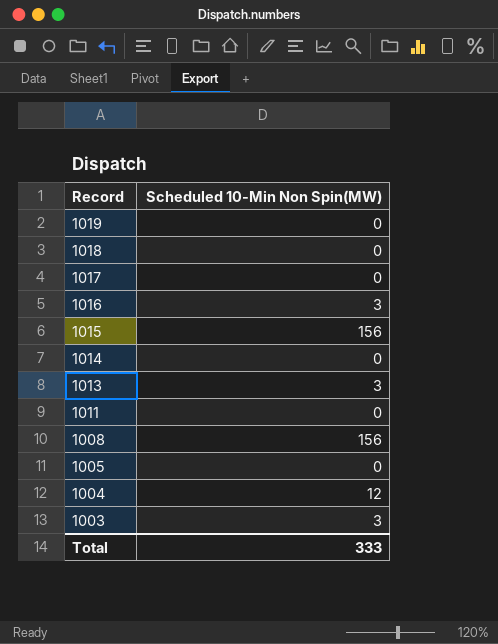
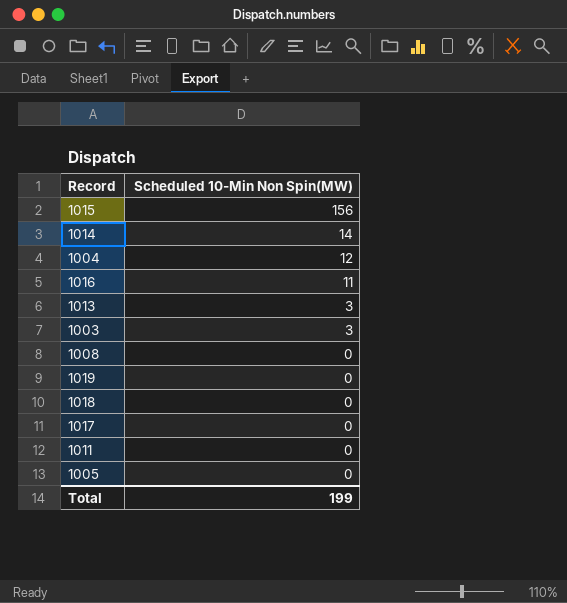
row order: Record descending -> Scheduled 10-Min Non Spin(MW) descending
1014 | Scheduled 10-Min Non Spin(MW): 0 -> 14
1016 | Scheduled 10-Min Non Spin(MW): 3 -> 11
1008 | Scheduled 10-Min Non Spin(MW): 156 -> 0
Total | Scheduled 10-Min Non Spin(MW): 333 -> 199

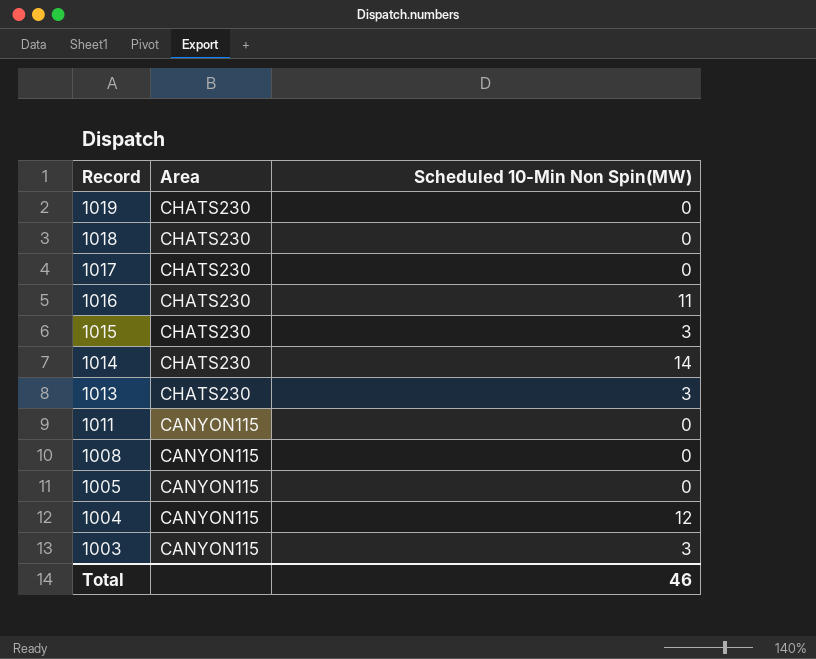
row order: Scheduled 10-Min Non Spin(MW) descending -> Record descending
column Area | position: none -> 2
1015 | Scheduled 10-Min Non Spin(MW): 156 -> 3
Total | Scheduled 10-Min Non Spin(MW): 199 -> 46

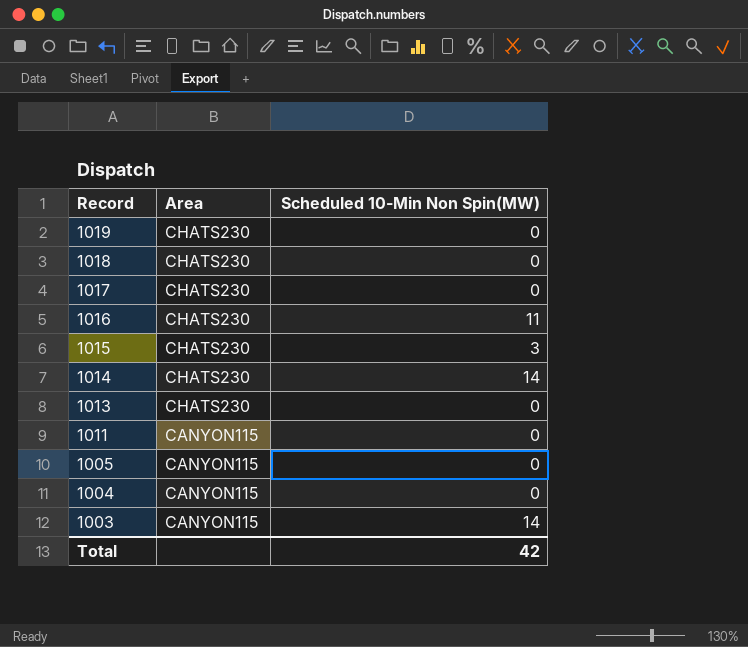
row 1008: CANYON115 | 0 -> none
1013 | Scheduled 10-Min Non Spin(MW): 3 -> 0
1004 | Scheduled 10-Min Non Spin(MW): 12 -> 0
1003 | Scheduled 10-Min Non Spin(MW): 3 -> 14
Total | Scheduled 10-Min Non Spin(MW): 46 -> 42

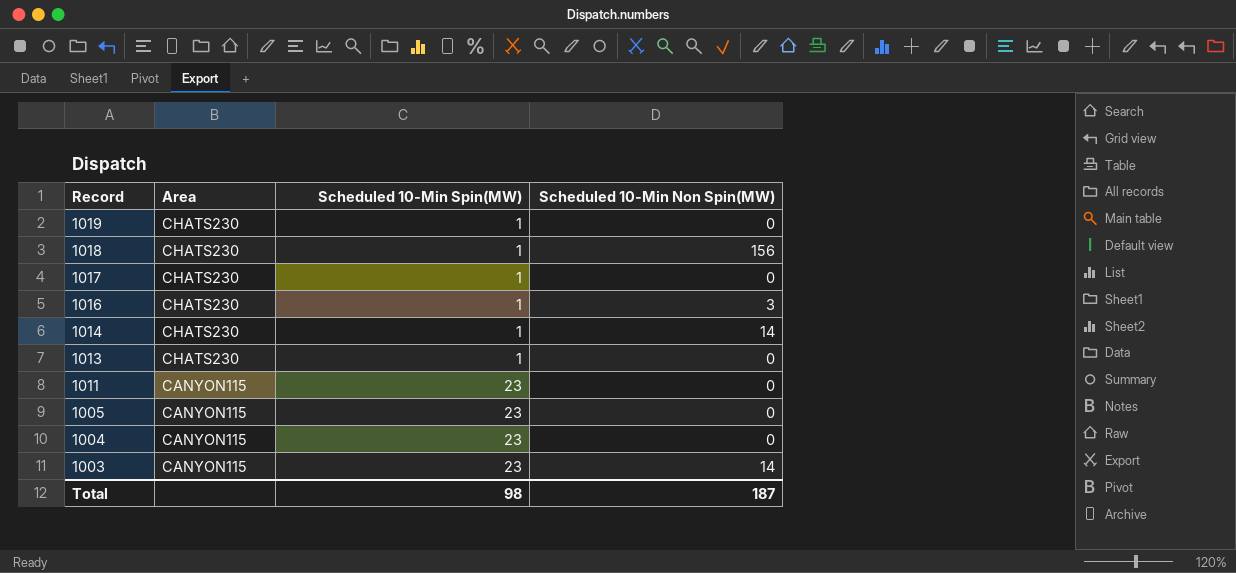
column Scheduled 10-Min Spin(MW) | position: none -> 3
row 1015: CHATS230 | 3 -> none
1018 | Scheduled 10-Min Non Spin(MW): 0 -> 156
1016 | Scheduled 10-Min Non Spin(MW): 11 -> 3
Total | Scheduled 10-Min Non Spin(MW): 42 -> 187

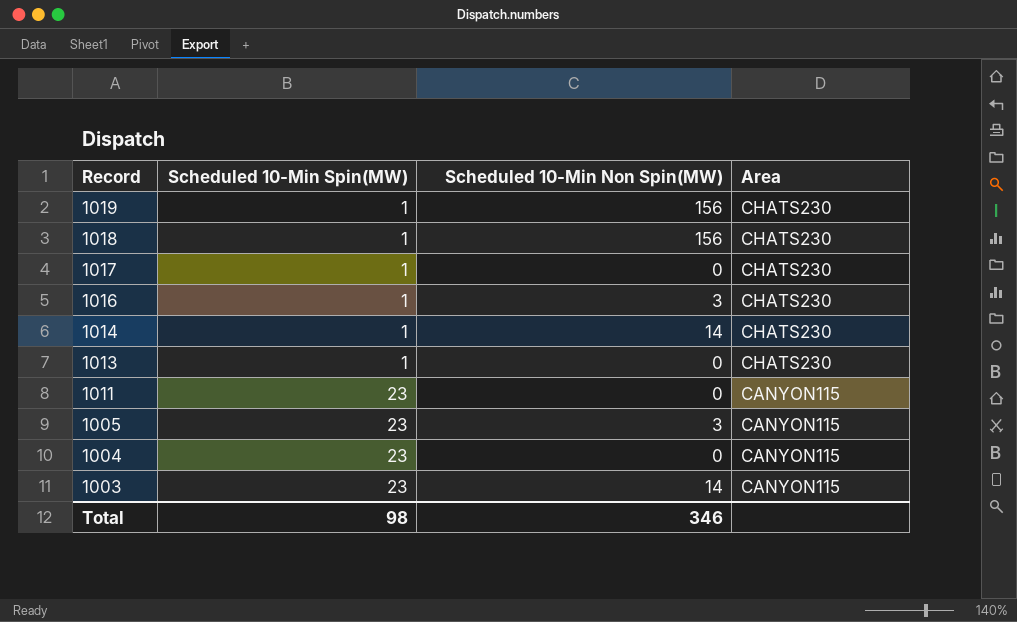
column Area | position: 2 -> 4
1019 | Scheduled 10-Min Non Spin(MW): 0 -> 156
1005 | Scheduled 10-Min Non Spin(MW): 0 -> 3
Total | Scheduled 10-Min Non Spin(MW): 187 -> 346

